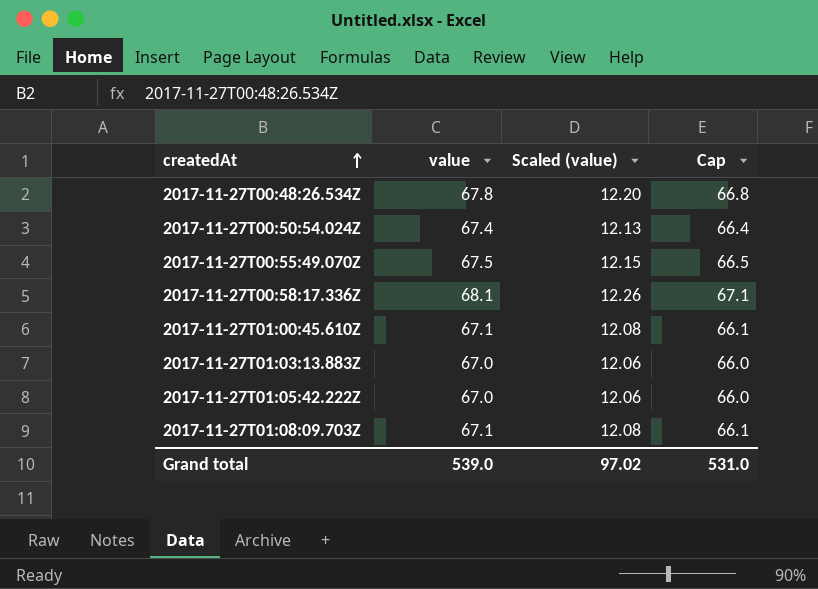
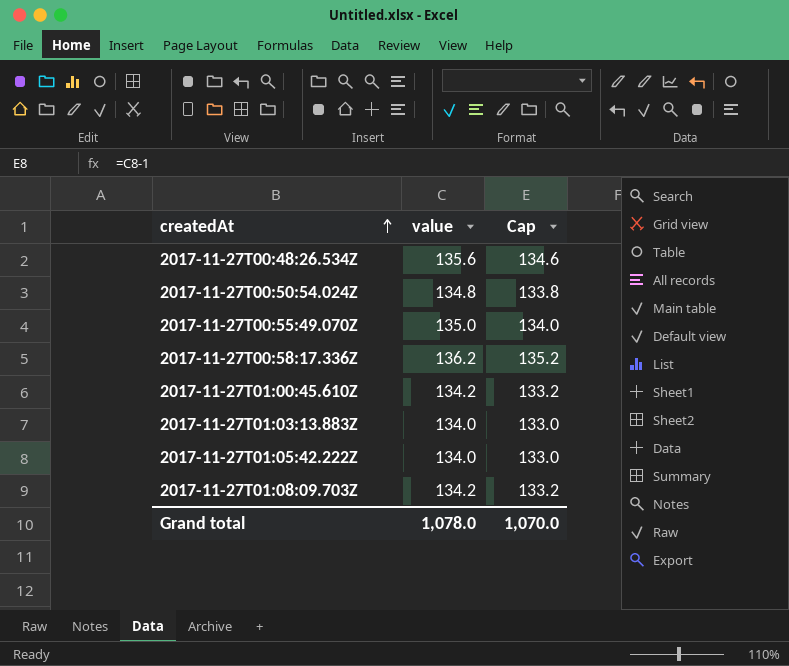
column Scaled (value) | formula: [value] * 0.18 -> none
2017-11-27T00:48:26.534Z | value: 67.8 -> 135.6
2017-11-27T00:48:26.534Z | Cap: 66.8 -> 134.6
2017-11-27T00:50:54.024Z | value: 67.4 -> 134.8
2017-11-27T00:50:54.024Z | Cap: 66.4 -> 133.8
2017-11-27T00:55:49.070Z | value: 67.5 -> 135.0
2017-11-27T00:55:49.070Z | Cap: 66.5 -> 134.0
2017-11-27T00:58:17.336Z | value: 68.1 -> 136.2
2017-11-27T00:58:17.336Z | Cap: 67.1 -> 135.2
2017-11-27T01:00:45.610Z | value: 67.1 -> 134.2
2017-11-27T01:00:45.610Z | Cap: 66.1 -> 133.2
2017-11-27T01:03:13.883Z | value: 67.0 -> 134.0
2017-11-27T01:03:13.883Z | Cap: 66.0 -> 133.0
2017-11-27T01:05:42.222Z | value: 67.0 -> 134.0
2017-11-27T01:05:42.222Z | Cap: 66.0 -> 133.0
2017-11-27T01:08:09.703Z | value: 67.1 -> 134.2
2017-11-27T01:08:09.703Z | Cap: 66.1 -> 133.2
Grand total | value: 539.0 -> 1,078.0
Grand total | Cap: 531.0 -> 1,070.0

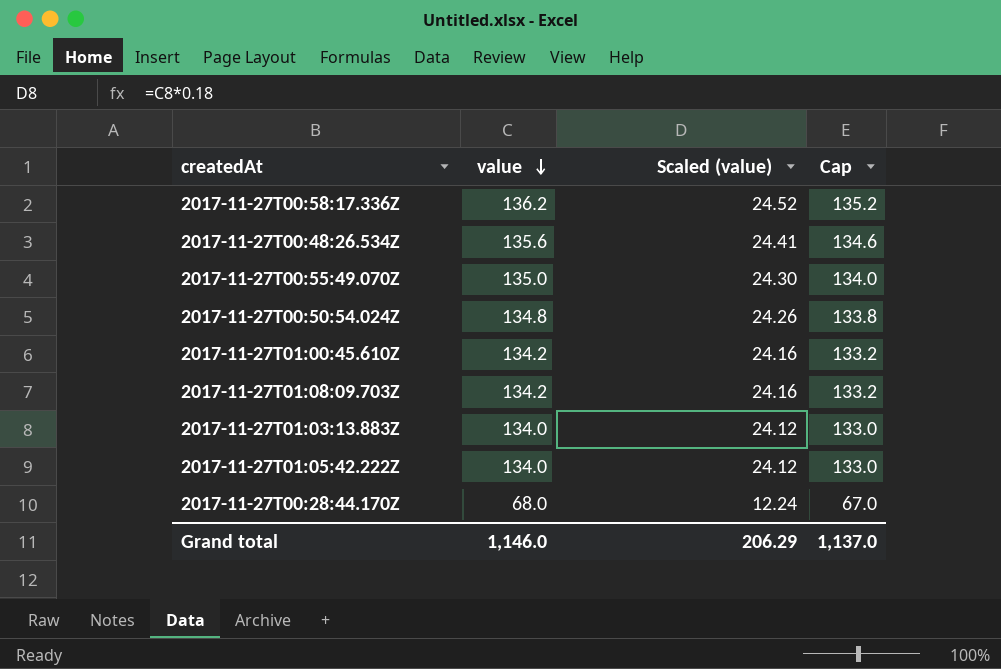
row order: createdAt ascending -> value descending
column Scaled (value) | formula: none -> [value] * 0.18
row 2017-11-27T00:28:44.170Z: none -> 68.0 | 12.24 | 67.0
Grand total | value: 1,078.0 -> 1,146.0
Grand total | Cap: 1,070.0 -> 1,137.0

